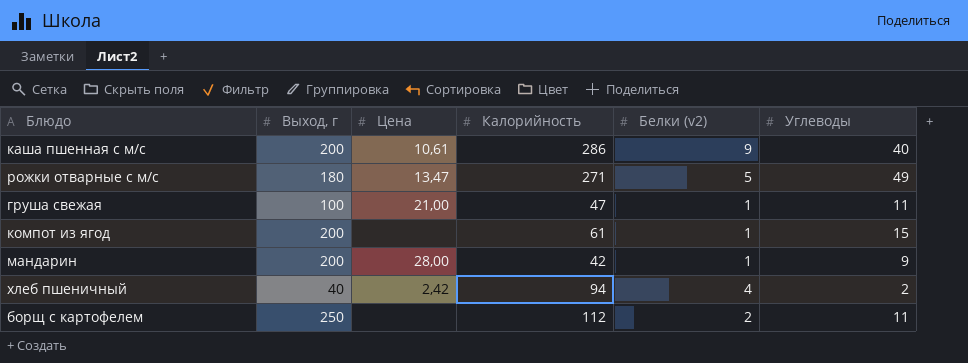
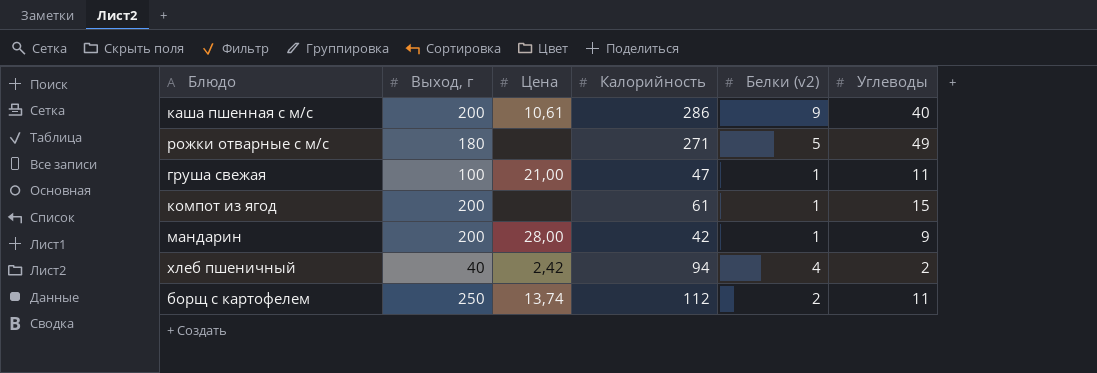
рожки отварные с м/с | Цена: 13,47 -> none
борщ с картофелем | Цена: none -> 13,74

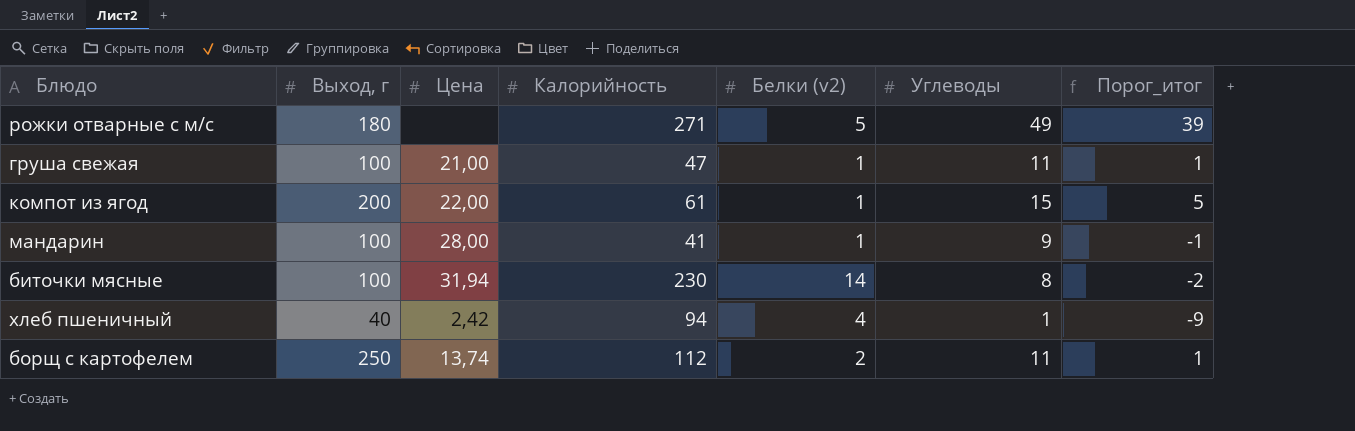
column Порог_итог | formula: none -> [Углеводы] - 10
row каша пшенная с м/с: 200 | 10,61 | 286 | 9 | 40 -> none
компот из ягод | Цена: none -> 22,00
мандарин | Выход, г: 200 -> 100
мандарин | Калорийность: 42 -> 41
row биточки мясные: none -> 100 | 31,94 | 230 | 14 | 8 | -2
хлеб пшеничный | Углеводы: 2 -> 1

